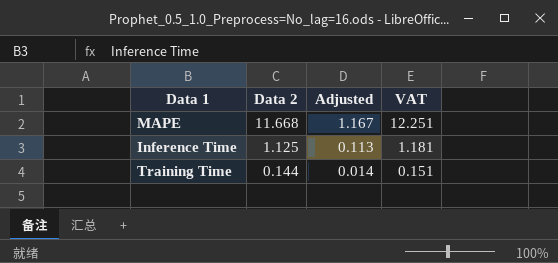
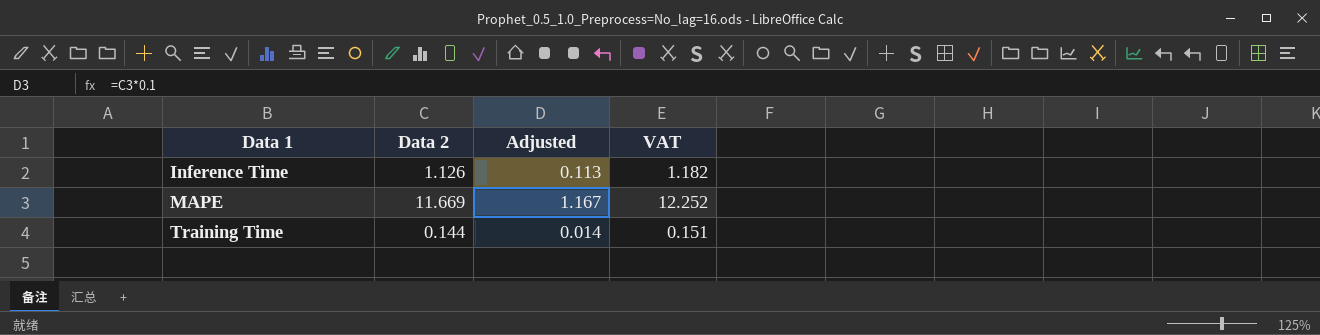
row order: Data 2 descending -> Data 1 ascending
Inference Time | Data 2: 1.125 -> 1.126
Inference Time | VAT: 1.181 -> 1.182
MAPE | Data 2: 11.668 -> 11.669
MAPE | VAT: 12.251 -> 12.252

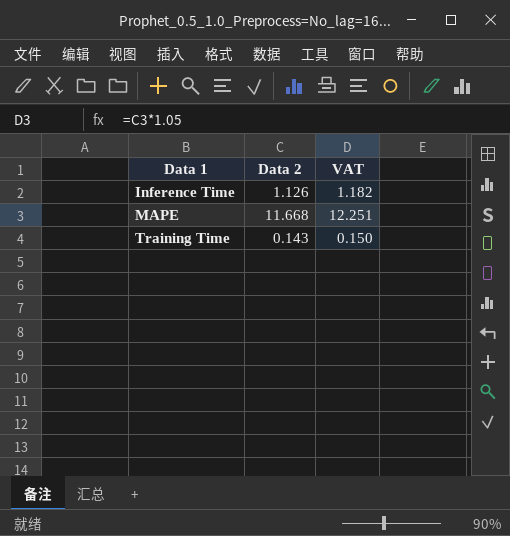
column Adjusted | formula: [Data 2] * 0.1 -> none
MAPE | Data 2: 11.669 -> 11.668
MAPE | VAT: 12.252 -> 12.251
Training Time | Data 2: 0.144 -> 0.143
Training Time | VAT: 0.151 -> 0.150

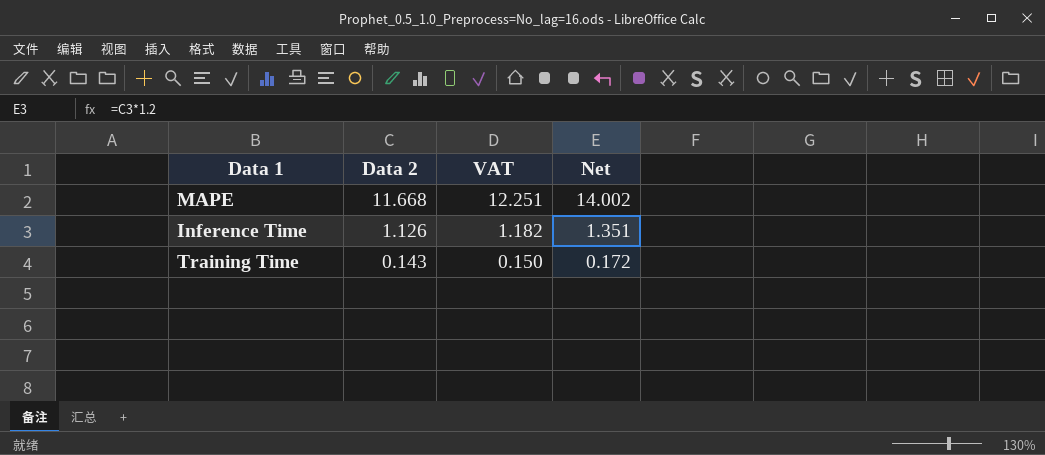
row order: Data 1 ascending -> Data 2 descending
column Net | formula: none -> [Data 2] * 1.2

